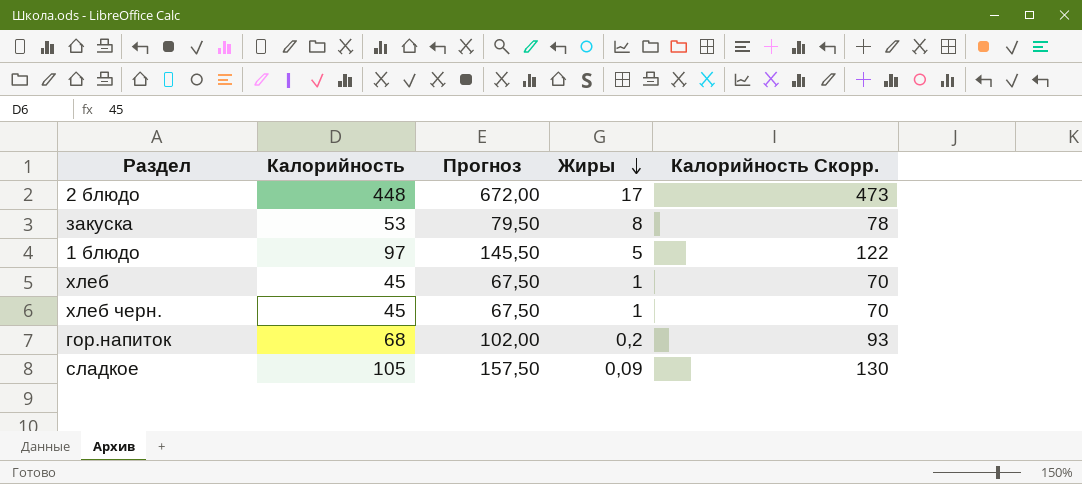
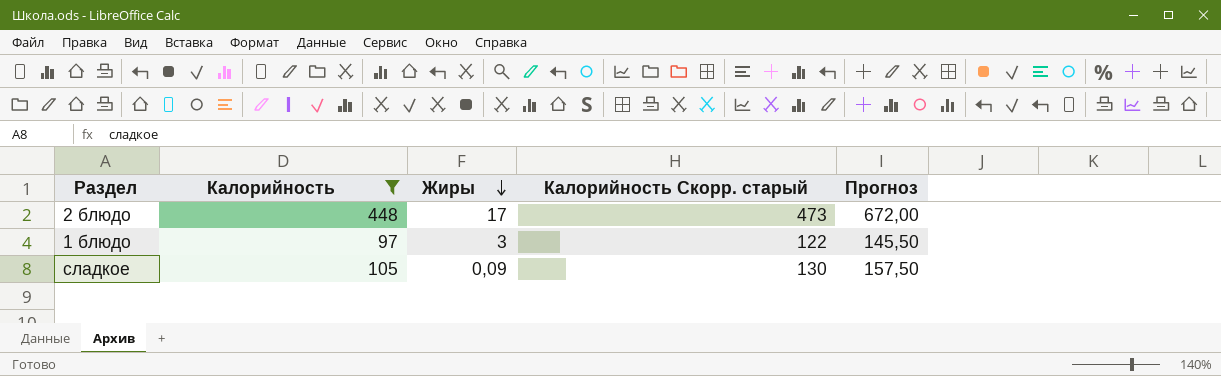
filter: none -> Калорийность >= 97
column name: Калорийность Скорр. -> Калорийность Скорр. старый
column Прогноз | position: 3 -> 5
1 блюдо | Жиры: 5 -> 3

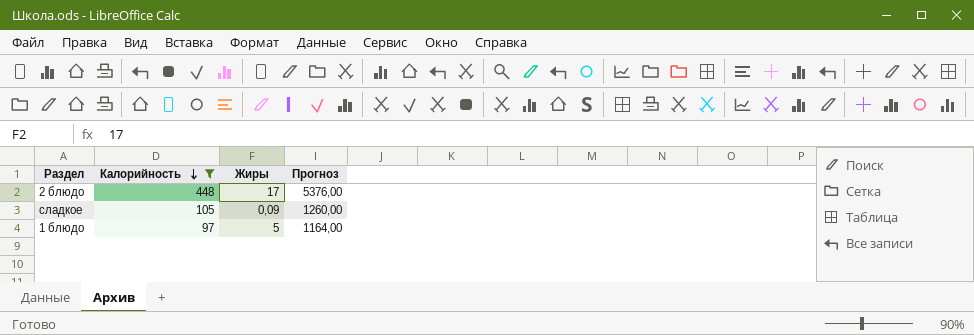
row order: Жиры descending -> Калорийность descending
column Калорийность Скорр. старый | formula: [Калорийность] + 25 -> none
column Прогноз | formula: [Калорийность] * 1,5 -> [Калорийность] * 12
1 блюдо | Жиры: 3 -> 5

